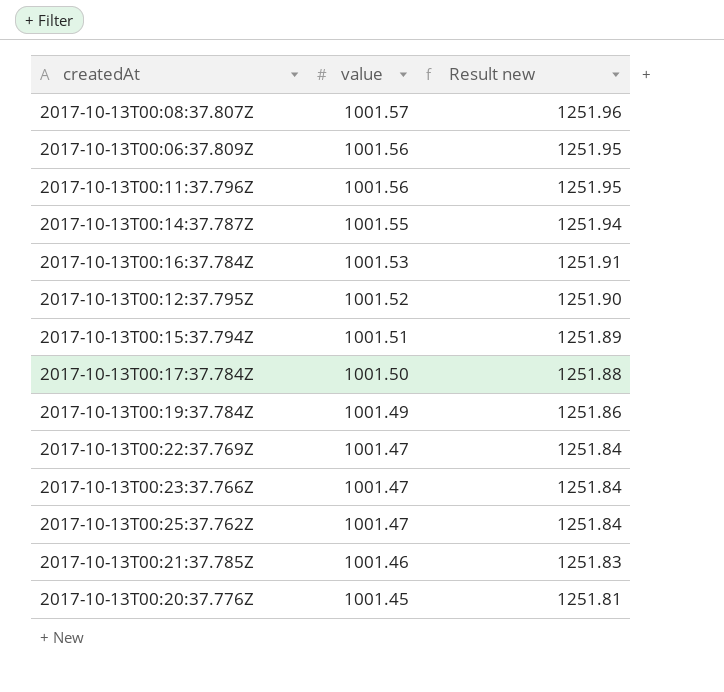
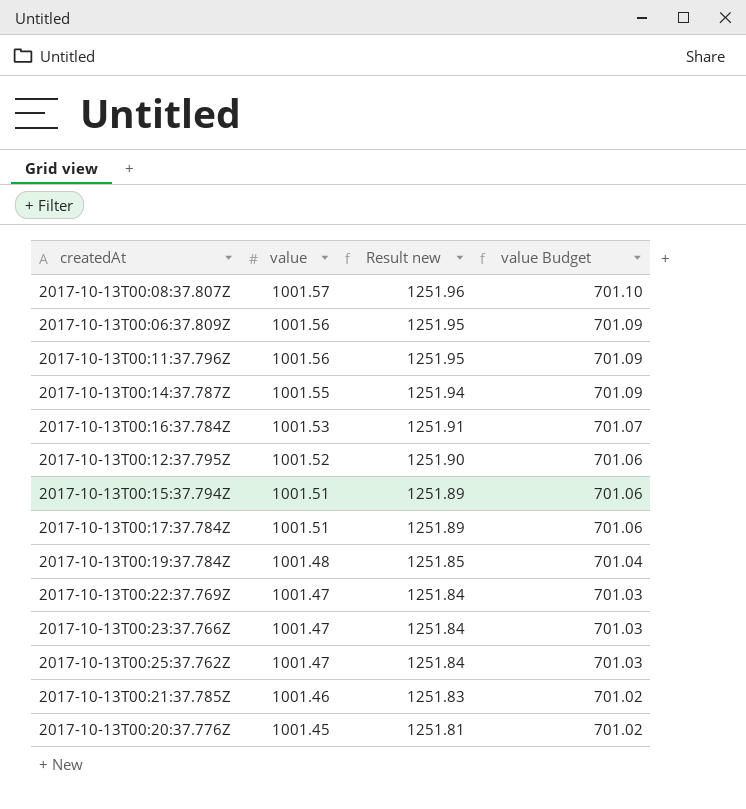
column value Budget | formula: none -> [value] * 0.7
2017-10-13T00:17:37.784Z | value: 1001.50 -> 1001.51
2017-10-13T00:17:37.784Z | Result new: 1251.88 -> 1251.89
2017-10-13T00:19:37.784Z | value: 1001.49 -> 1001.48
2017-10-13T00:19:37.784Z | Result new: 1251.86 -> 1251.85

